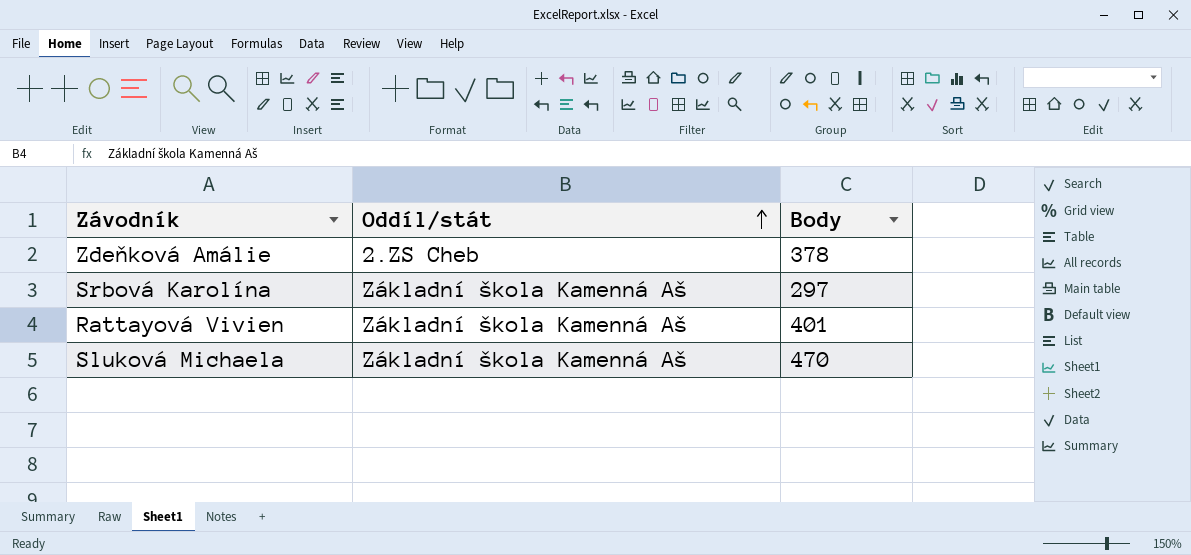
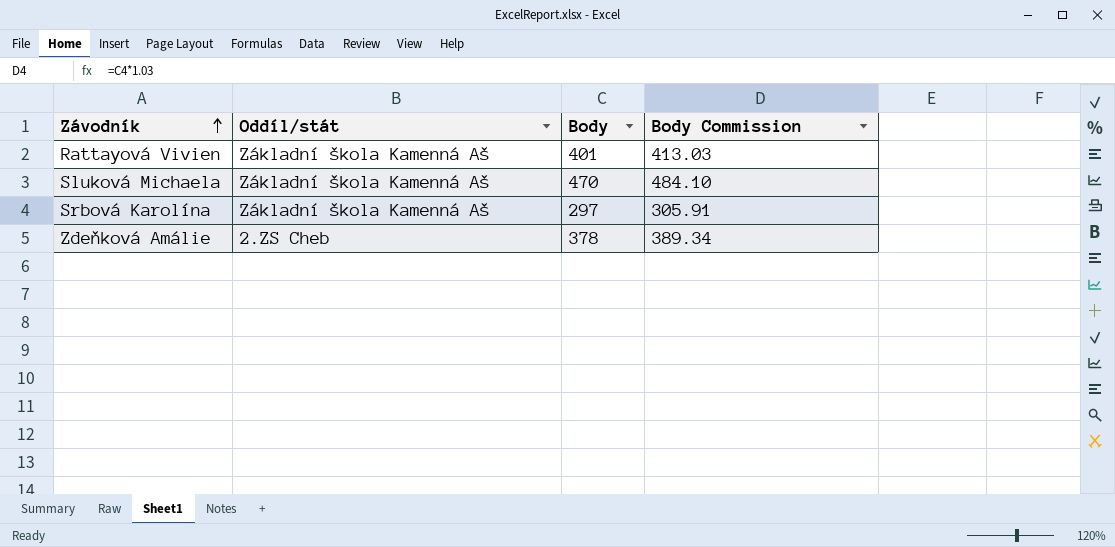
row order: Oddíl/stát ascending -> Závodník ascending
column Body Commission | formula: none -> [Body] * 1.03

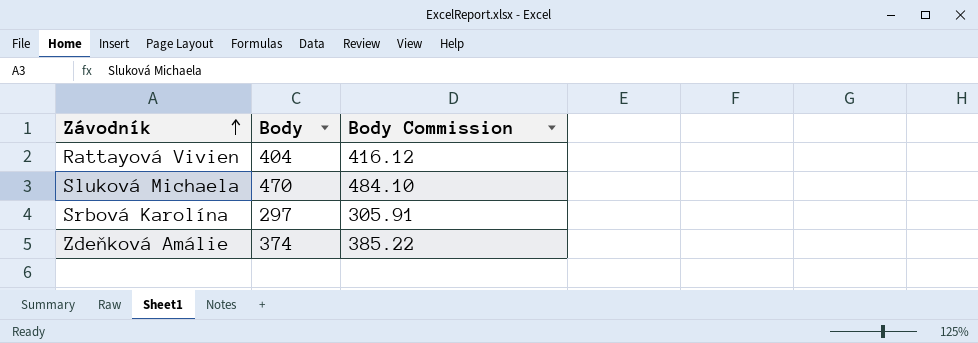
column Oddíl/stát | position: 2 -> none
Rattayová Vivien | Body: 401 -> 404
Rattayová Vivien | Body Commission: 413.03 -> 416.12
Zdeňková Amálie | Body: 378 -> 374
Zdeňková Amálie | Body Commission: 389.34 -> 385.22

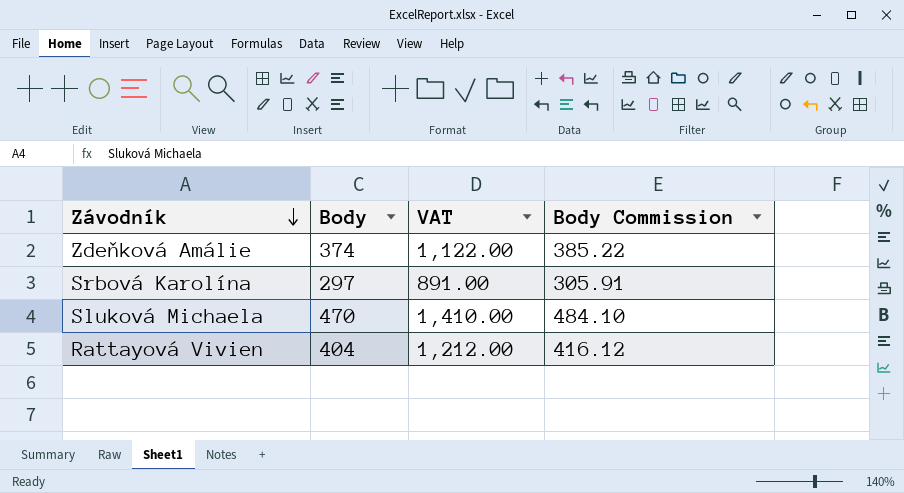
row order: Závodník ascending -> Závodník descending
column VAT | formula: none -> [Body] * 3

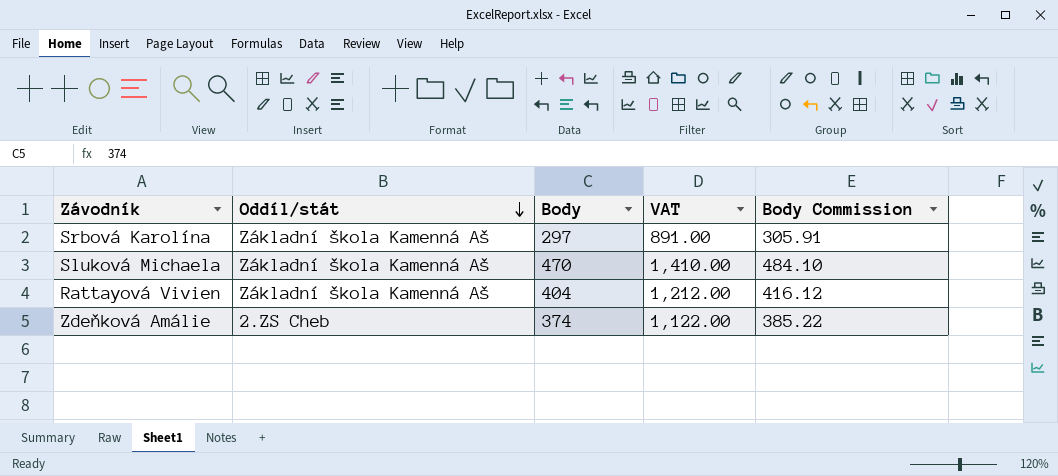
row order: Závodník descending -> Oddíl/stát descending
column Oddíl/stát | position: none -> 2

